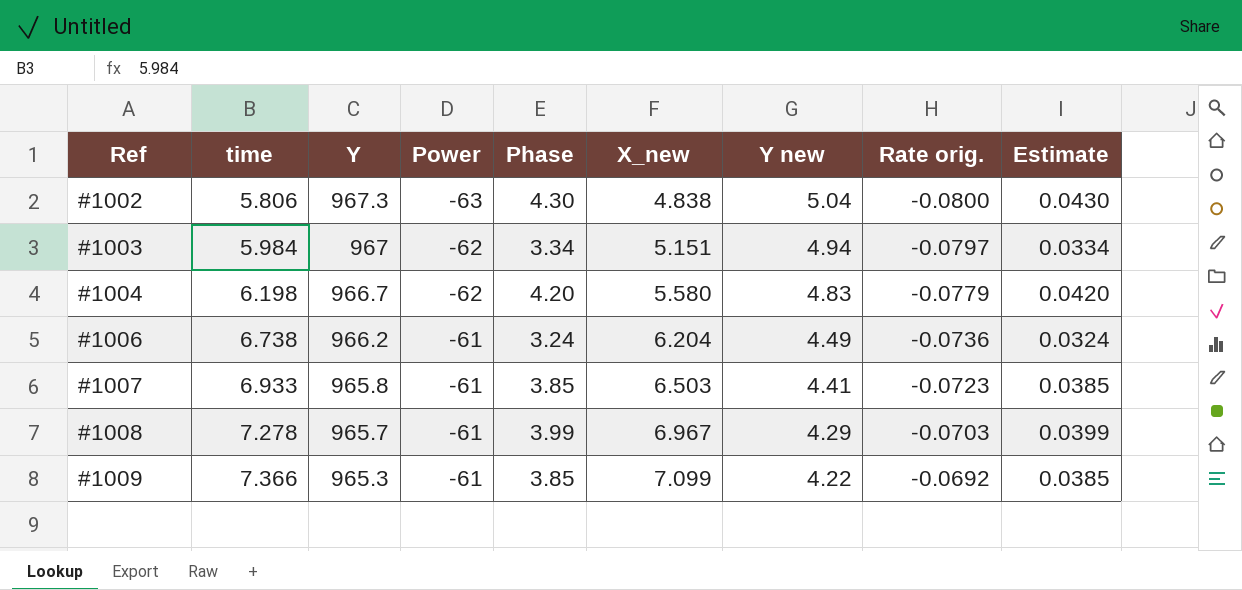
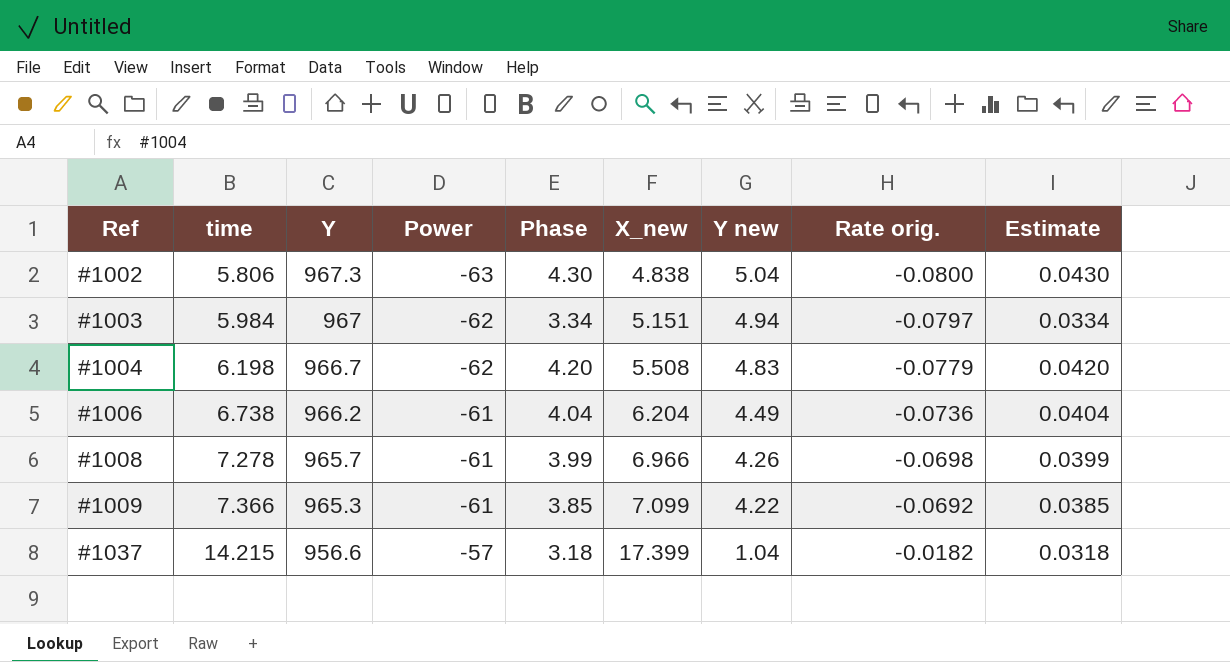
row #1007: 6.933 | 965.8 | -61 | 3.85 | 6.503 | 4.41 | -0.0723 | 0.0385 -> none
#1004 | X_new: 5.580 -> 5.508
#1006 | Phase: 3.24 -> 4.04
#1006 | Estimate: 0.0324 -> 0.0404
#1008 | X_new: 6.967 -> 6.966
#1008 | Y new: 4.29 -> 4.26
#1008 | Rate orig.: -0.0703 -> -0.0698
row #1037: none -> 14.215 | 956.6 | -57 | 3.18 | 17.399 | 1.04 | -0.0182 | 0.0318

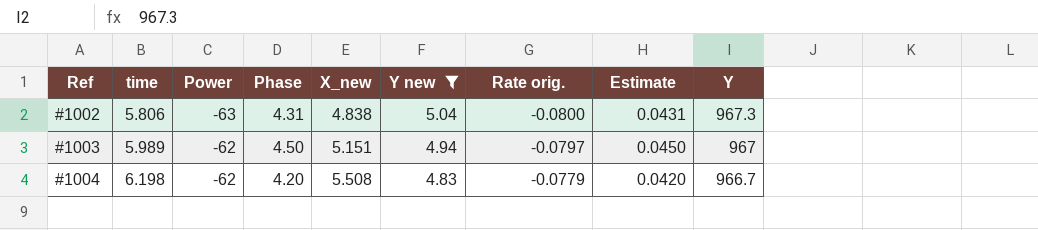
filter: none -> Y new >= 4.83
column Y | position: 3 -> 9
#1002 | Phase: 4.30 -> 4.31
#1002 | Estimate: 0.0430 -> 0.0431
#1003 | time: 5.984 -> 5.989
#1003 | Phase: 3.34 -> 4.50
#1003 | Estimate: 0.0334 -> 0.0450

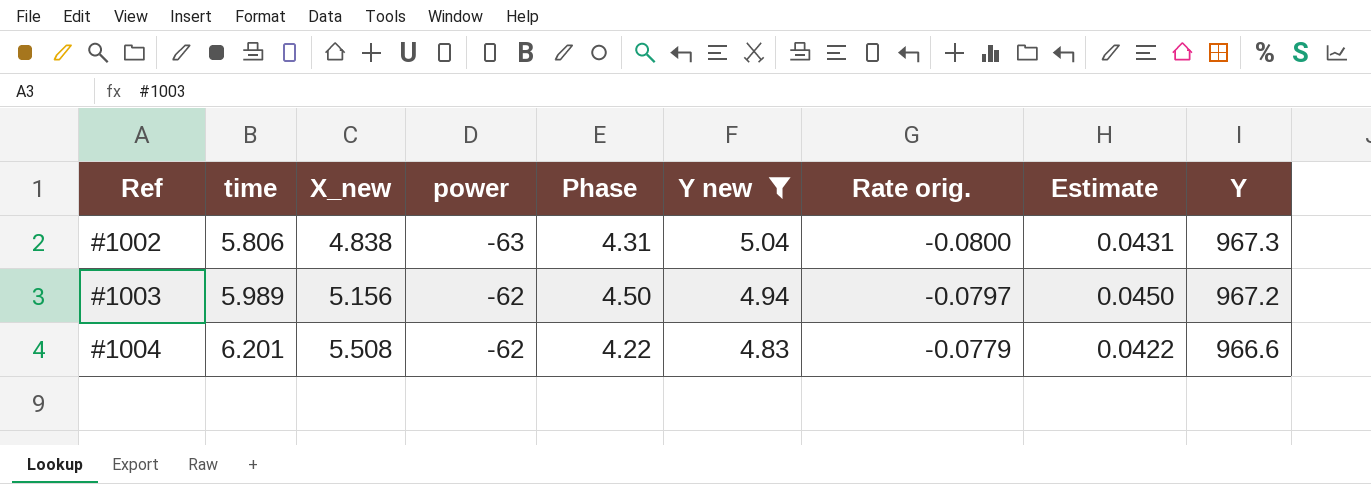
column X_new | position: 5 -> 3
column name: Power -> power
#1003 | X_new: 5.151 -> 5.156
#1003 | Y: 967 -> 967.2
#1004 | time: 6.198 -> 6.201
#1004 | Phase: 4.20 -> 4.22
#1004 | Estimate: 0.0420 -> 0.0422
#1004 | Y: 966.7 -> 966.6

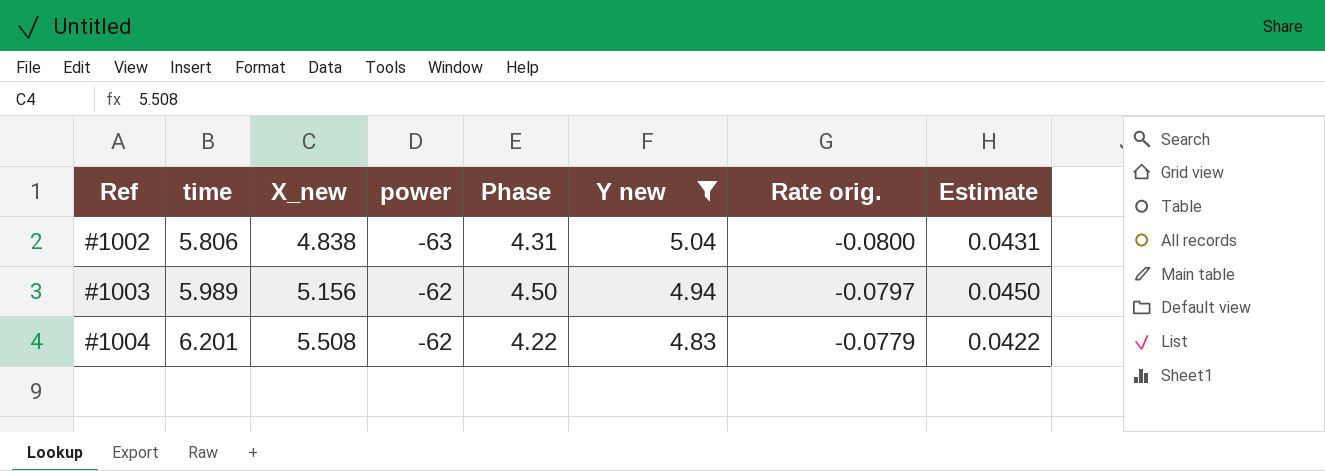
column Y | position: 9 -> none

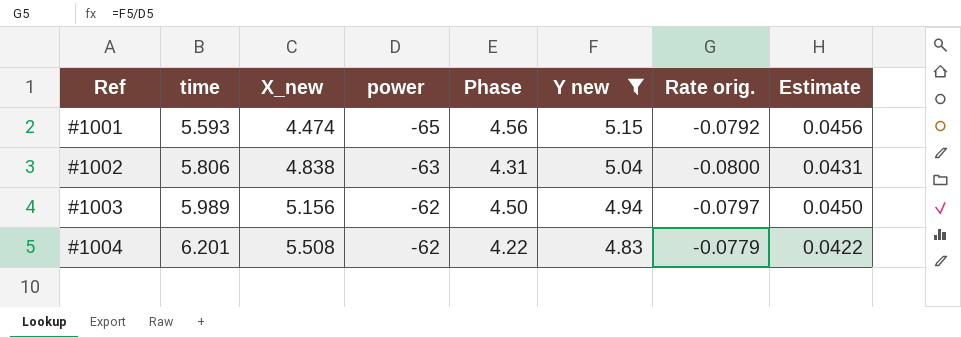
row #1001: none -> 5.593 | 4.474 | -65 | 4.56 | 5.15 | -0.0792 | 0.0456

